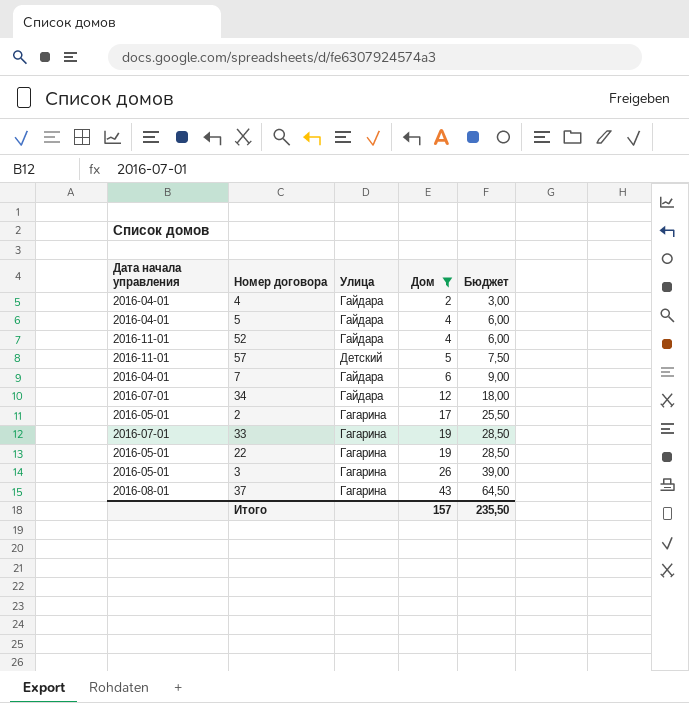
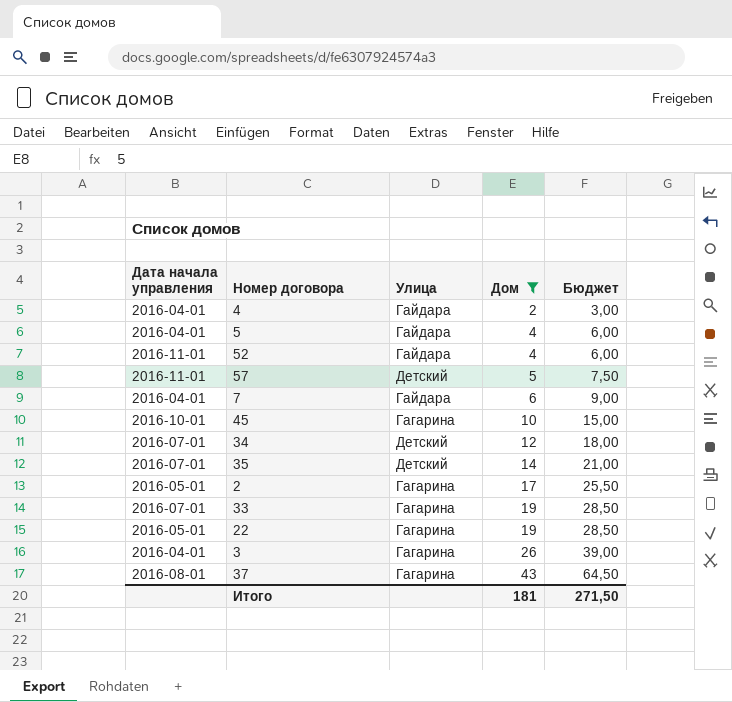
row 45: none -> 2016-10-01 | Гагарина | 10 | 15,00
34 | Улица: Гайдара -> Детский
row 35: none -> 2016-07-01 | Детский | 14 | 21,00
3 | Дата начала управления: 2016-05-01 -> 2016-04-01
Итого | Дом: 157 -> 181
Итого | Бюджет: 235,50 -> 271,50

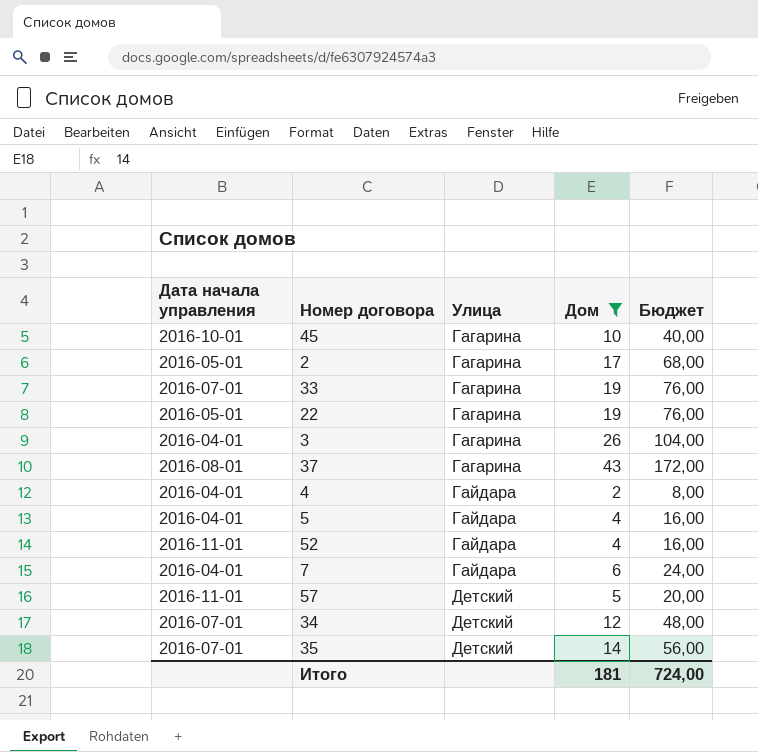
row order: Дом ascending -> Улица ascending
column Бюджет | formula: [Дом] * 1,5 -> [Дом] * 4
Итого | Бюджет: 271,50 -> 724,00

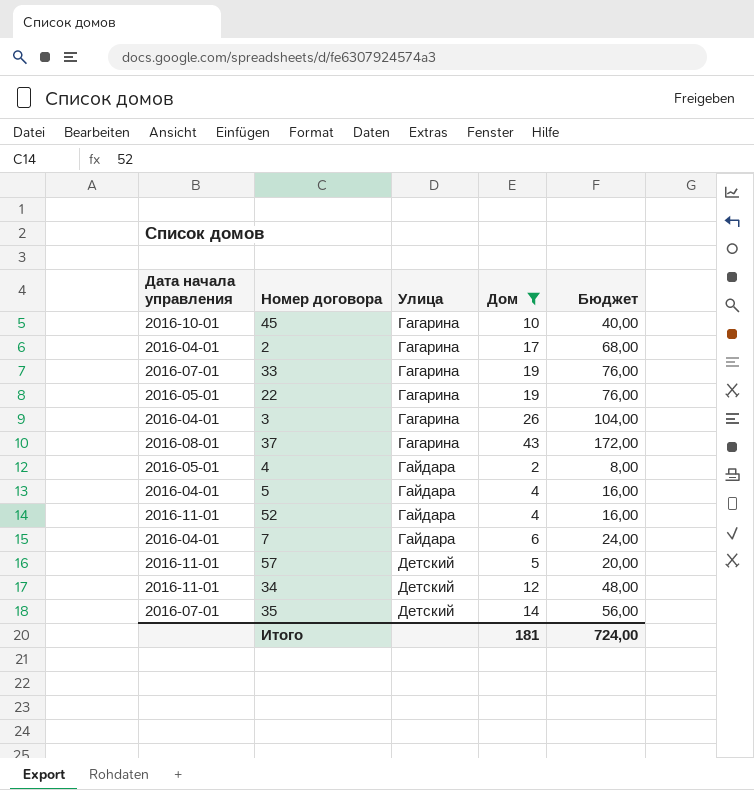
2 | Дата начала управления: 2016-05-01 -> 2016-04-01
4 | Дата начала управления: 2016-04-01 -> 2016-05-01
34 | Дата начала управления: 2016-07-01 -> 2016-11-01

